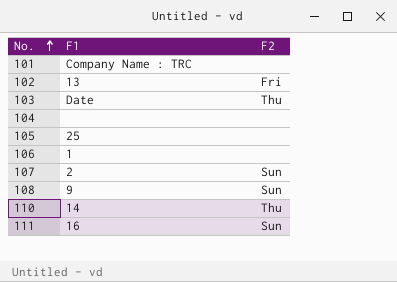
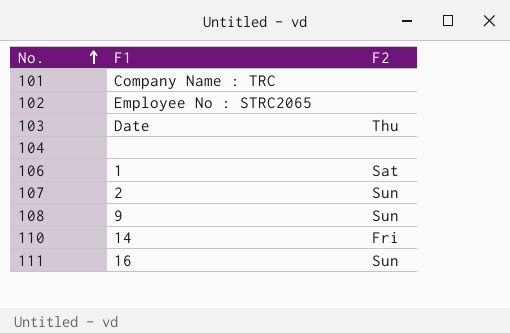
row 105: 25 | none -> none
102 | F1: 13 -> Employee No : STRC2065
102 | F2: Fri -> none
106 | F2: none -> Sat
110 | F2: Thu -> Fri

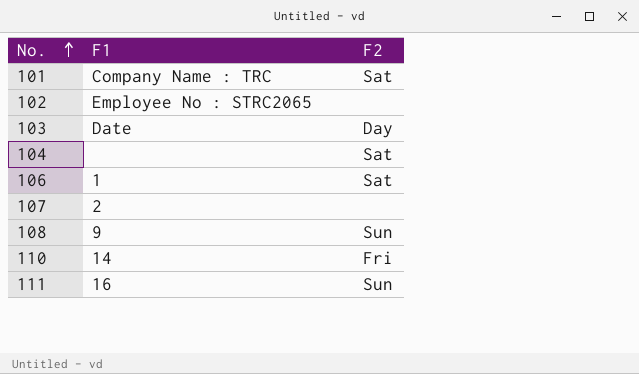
101 | F2: none -> Sat
103 | F2: Thu -> Day
104 | F2: none -> Sat
107 | F2: Sun -> none

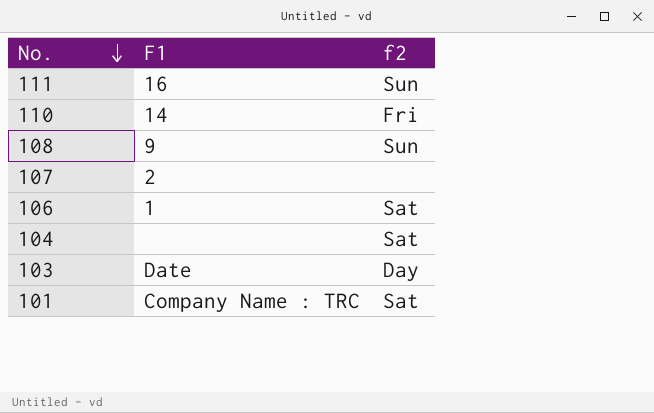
row order: No. ascending -> No. descending
column name: F2 -> f2
row 102: Employee No : STRC2065 | none -> none

